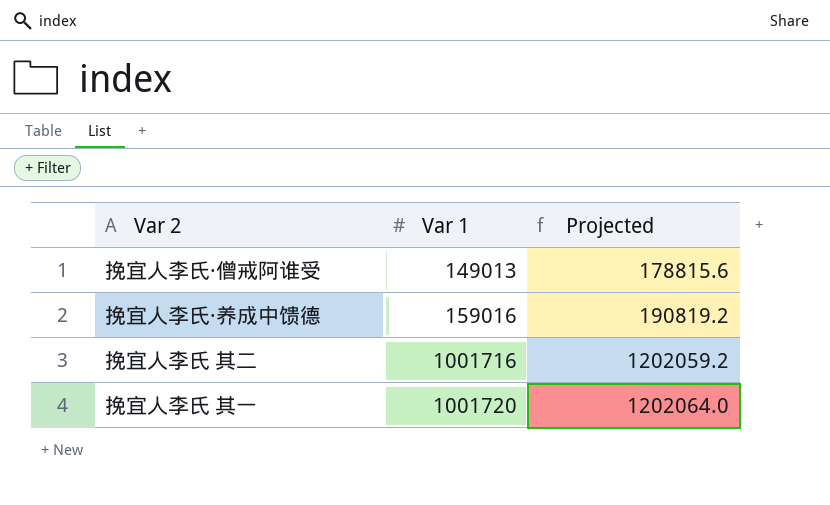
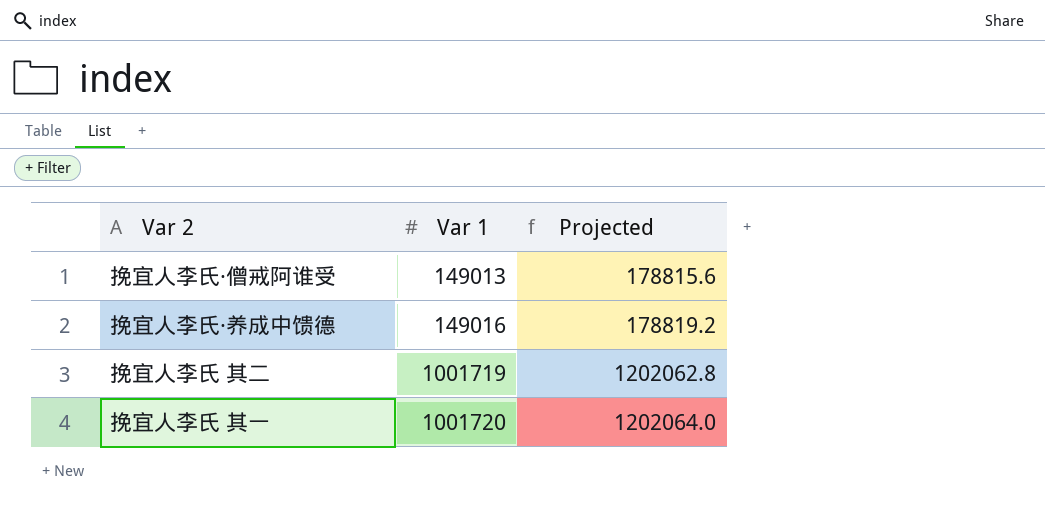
挽宜人李氏·养成中馈德 | Var 1: 159016 -> 149016
挽宜人李氏·养成中馈德 | Projected: 190819.2 -> 178819.2
挽宜人李氏 其二 | Var 1: 1001716 -> 1001719
挽宜人李氏 其二 | Projected: 1202059.2 -> 1202062.8

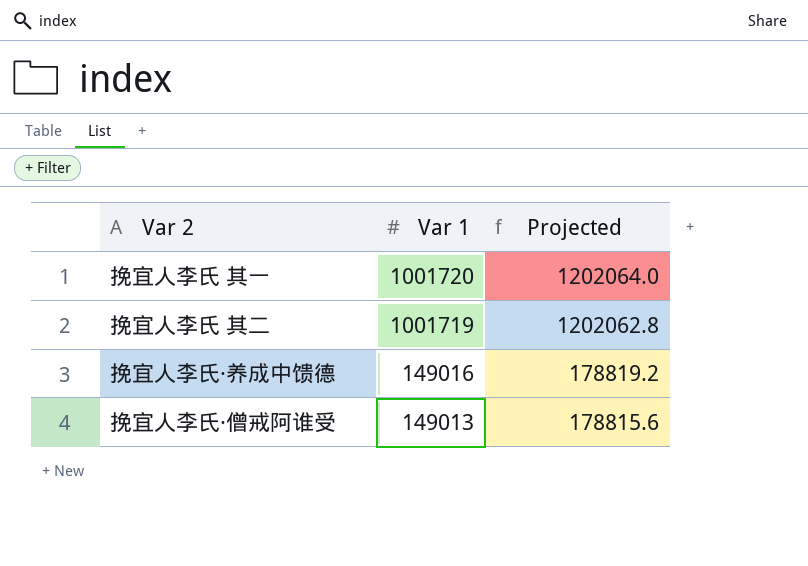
row order: Var 1 ascending -> Var 1 descending

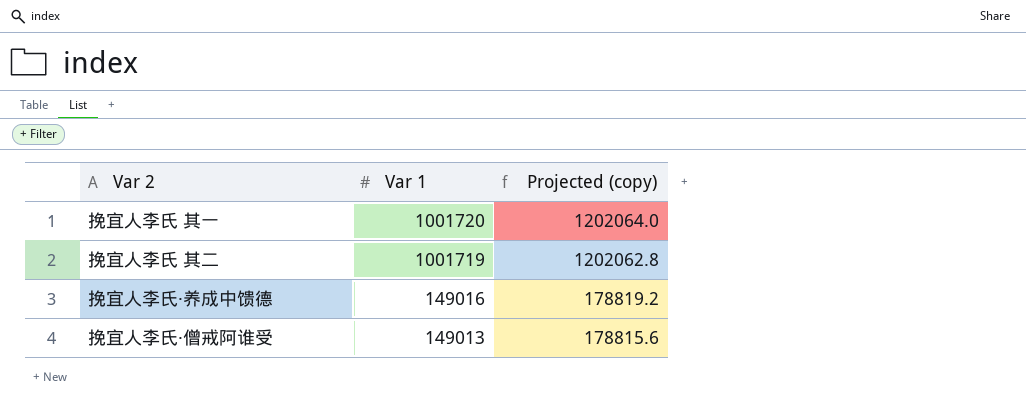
column name: Projected -> Projected (copy)

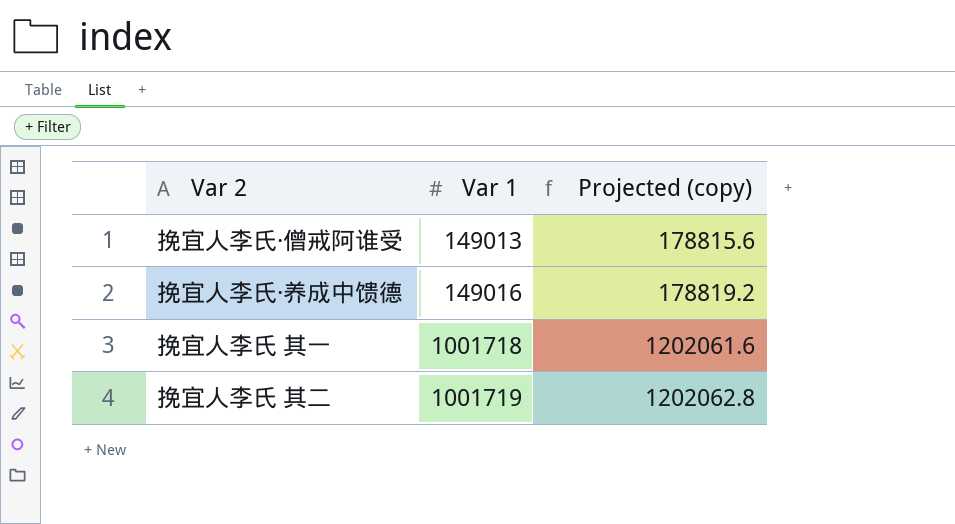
row order: Var 1 descending -> Var 1 ascending
挽宜人李氏 其一 | Var 1: 1001720 -> 1001718
挽宜人李氏 其一 | Projected (copy): 1202064.0 -> 1202061.6

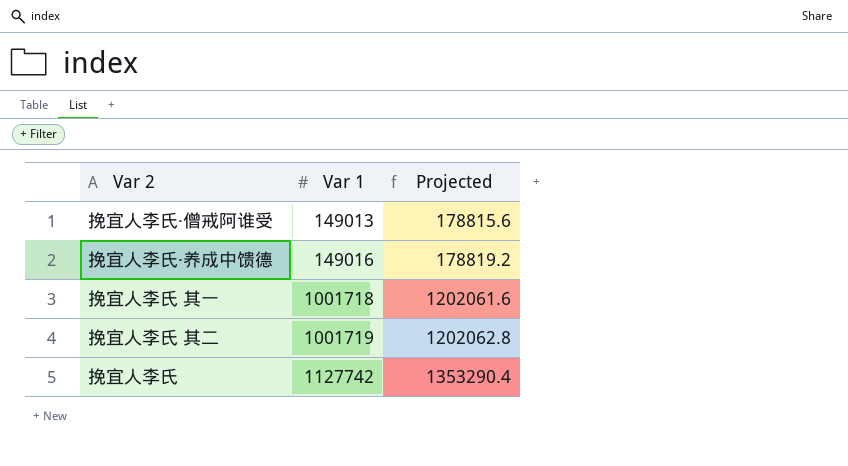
column name: Projected (copy) -> Projected
row 挽宜人李氏: none -> 1127742 | 1353290.4

